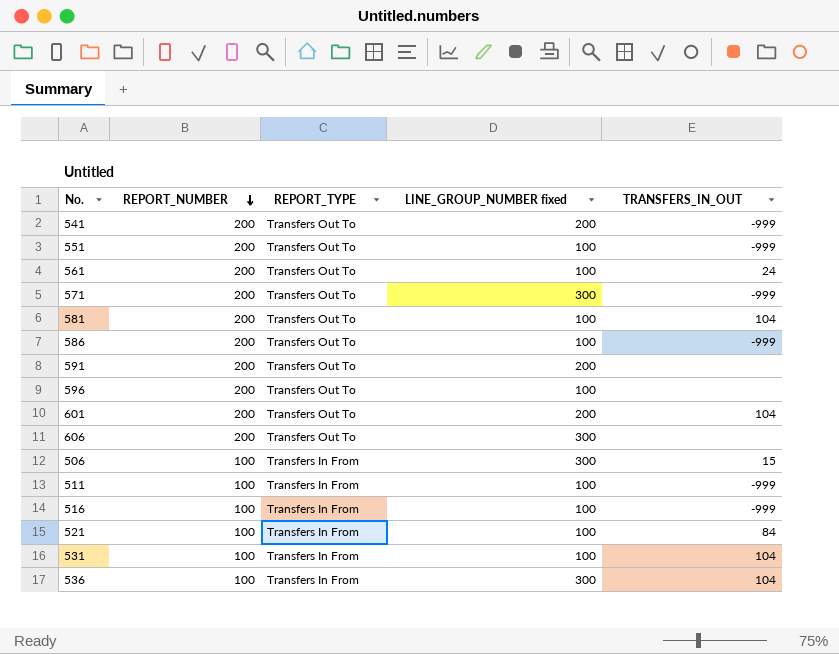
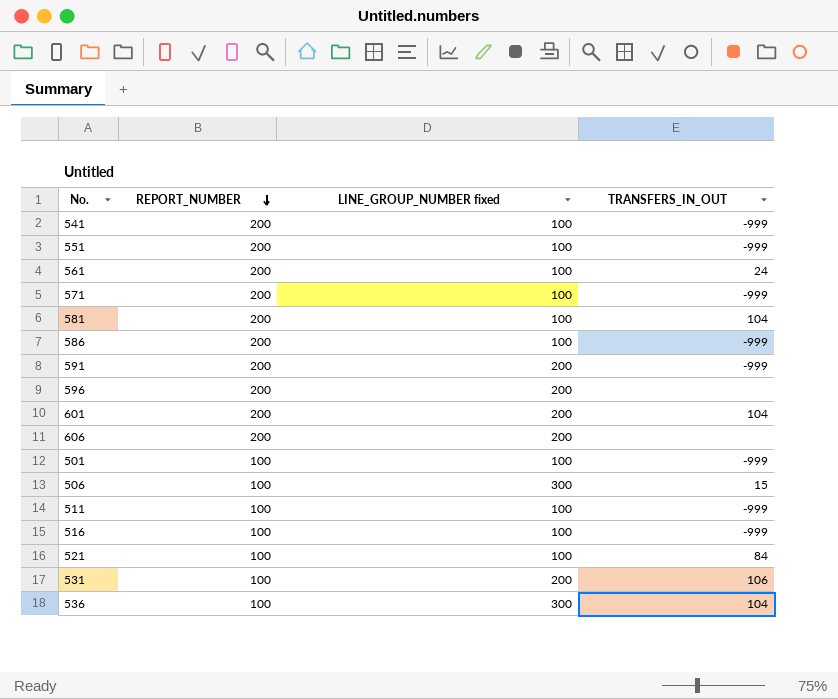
column REPORT_TYPE | position: 3 -> none
541 | LINE_GROUP_NUMBER fixed: 200 -> 100
571 | LINE_GROUP_NUMBER fixed: 300 -> 100
591 | TRANSFERS_IN_OUT: none -> -999
596 | LINE_GROUP_NUMBER fixed: 100 -> 200
606 | LINE_GROUP_NUMBER fixed: 300 -> 200
row 501: none -> 100 | 100 | -999
531 | LINE_GROUP_NUMBER fixed: 100 -> 200
531 | TRANSFERS_IN_OUT: 104 -> 106

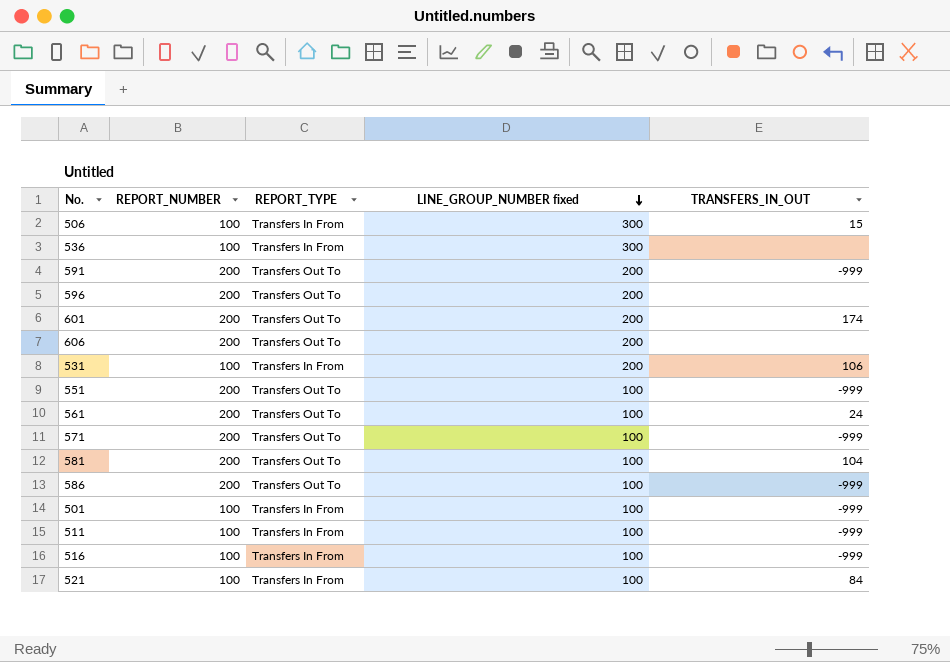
row order: REPORT_NUMBER descending -> LINE_GROUP_NUMBER fixed descending
column REPORT_TYPE | position: none -> 3
row 541: 200 | 100 | -999 -> none
536 | TRANSFERS_IN_OUT: 104 -> none
601 | TRANSFERS_IN_OUT: 104 -> 174

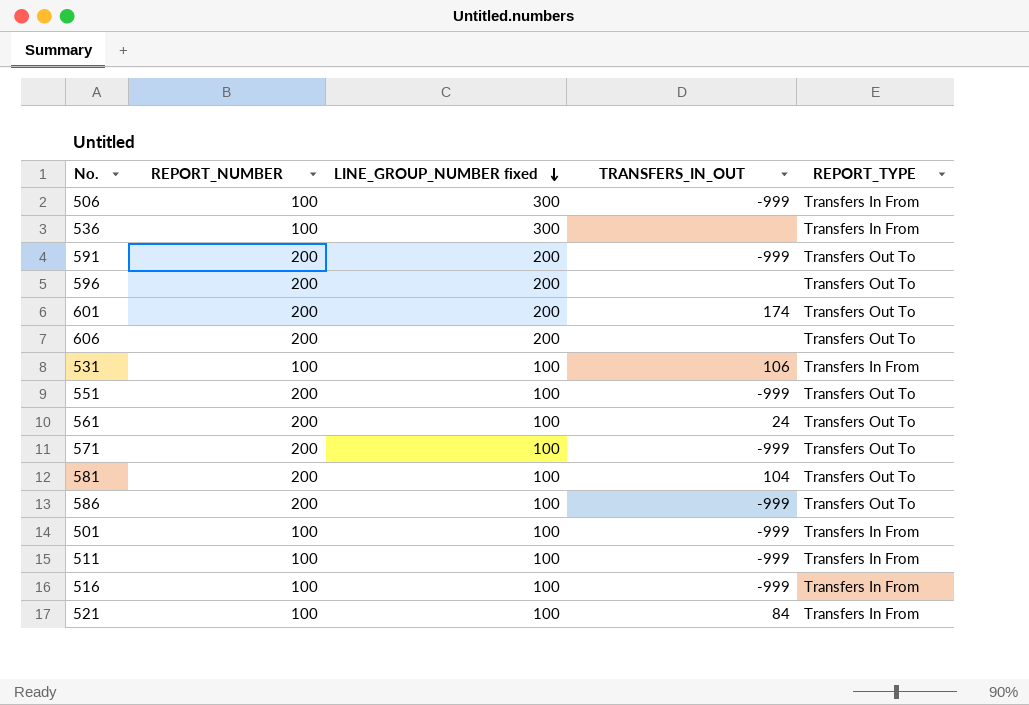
column REPORT_TYPE | position: 3 -> 5
506 | TRANSFERS_IN_OUT: 15 -> -999
531 | LINE_GROUP_NUMBER fixed: 200 -> 100

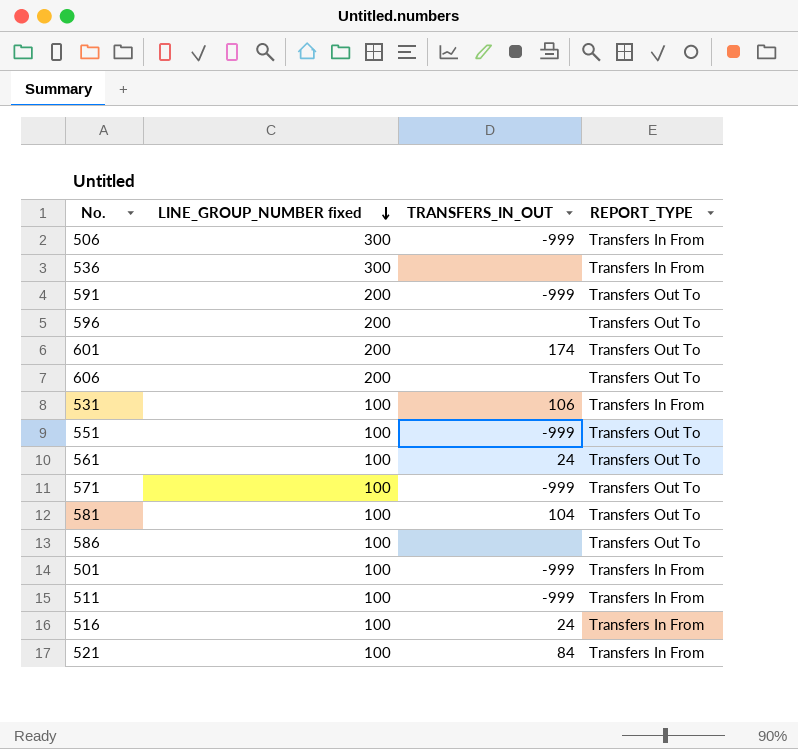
column REPORT_NUMBER | position: 2 -> none
586 | TRANSFERS_IN_OUT: -999 -> none
516 | TRANSFERS_IN_OUT: -999 -> 24

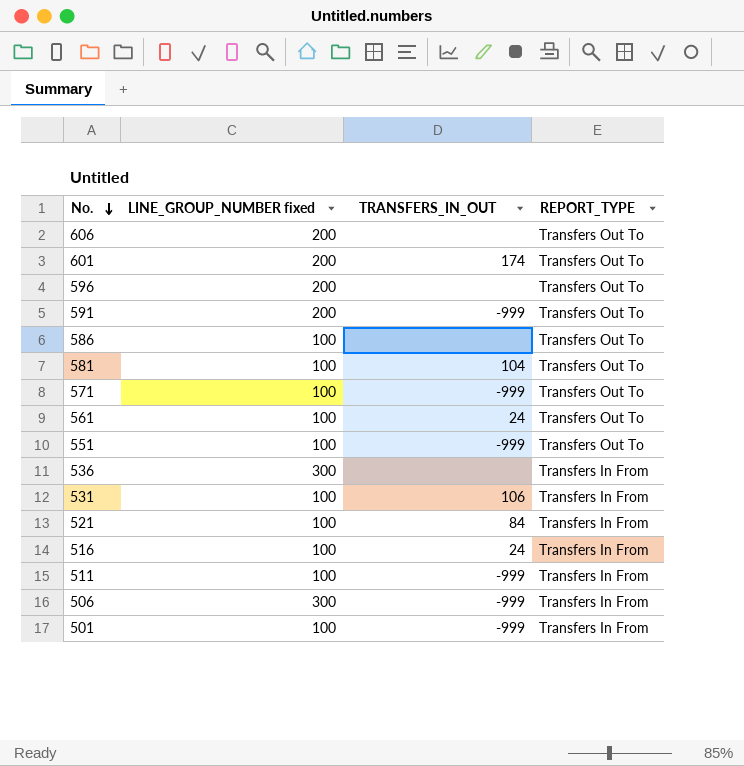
row order: LINE_GROUP_NUMBER fixed descending -> No. descending

